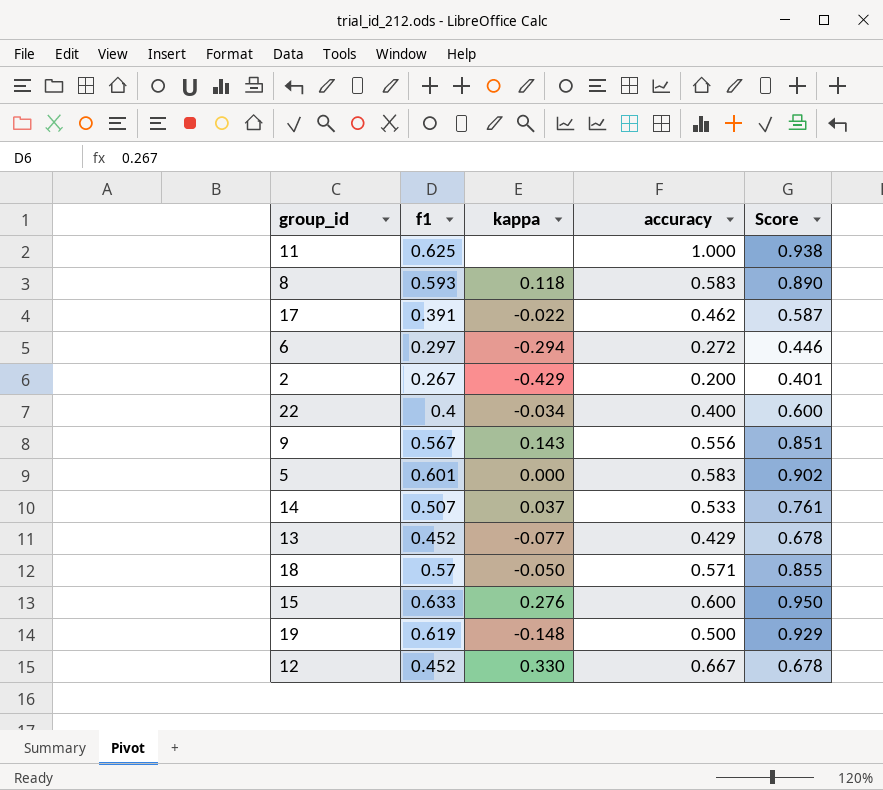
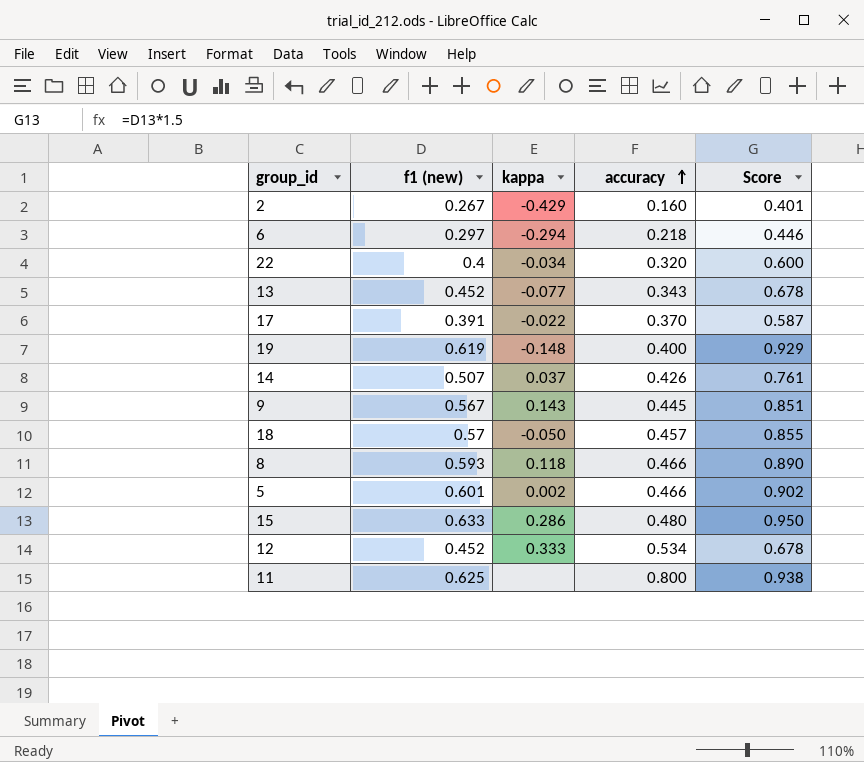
row order: none -> accuracy ascending
column name: f1 -> f1 (new)
2 | accuracy: 0.200 -> 0.160
6 | accuracy: 0.272 -> 0.218
22 | accuracy: 0.400 -> 0.320
13 | accuracy: 0.429 -> 0.343
17 | accuracy: 0.462 -> 0.370
19 | accuracy: 0.500 -> 0.400
14 | accuracy: 0.533 -> 0.426
9 | accuracy: 0.556 -> 0.445
18 | accuracy: 0.571 -> 0.457
8 | accuracy: 0.583 -> 0.466
5 | kappa: 0.000 -> 0.002
5 | accuracy: 0.583 -> 0.466
15 | kappa: 0.276 -> 0.286
15 | accuracy: 0.600 -> 0.480
12 | kappa: 0.330 -> 0.333
12 | accuracy: 0.667 -> 0.534
11 | accuracy: 1.000 -> 0.800

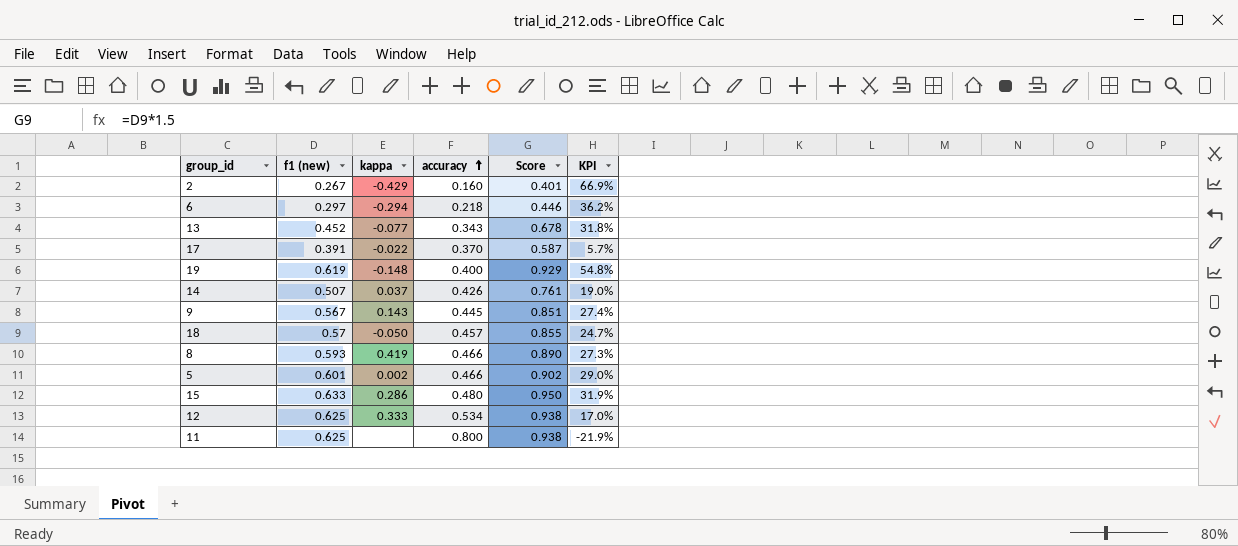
column KPI | formula: none -> ([f1 (new)] - [accuracy]) / [accuracy]
row 22: 0.4 | -0.034 | 0.320 | 0.600 -> none
8 | kappa: 0.118 -> 0.419
12 | f1 (new): 0.452 -> 0.625
12 | Score: 0.678 -> 0.938

